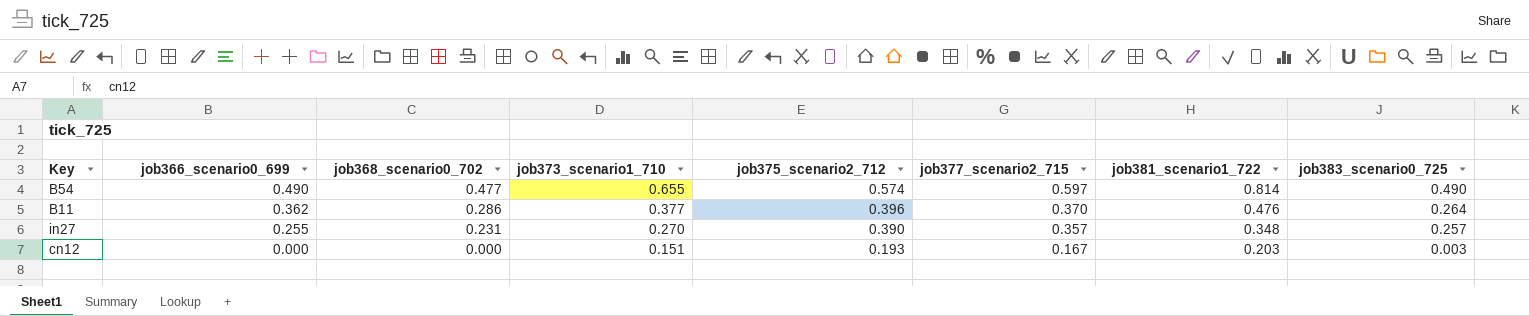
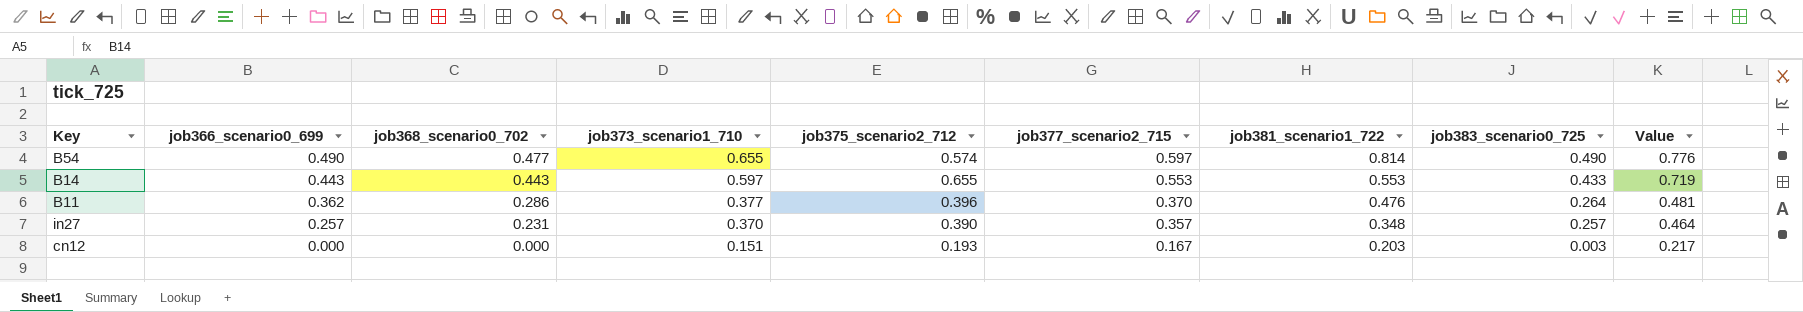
column Value | formula: none -> [job377_scenario2_715] * 1.3
row B14: none -> 0.443 | 0.443 | 0.597 | 0.655 | 0.553 | 0.553 | 0.433 | 0.719
in27 | job366_scenario0_699: 0.255 -> 0.257
in27 | job373_scenario1_710: 0.270 -> 0.370

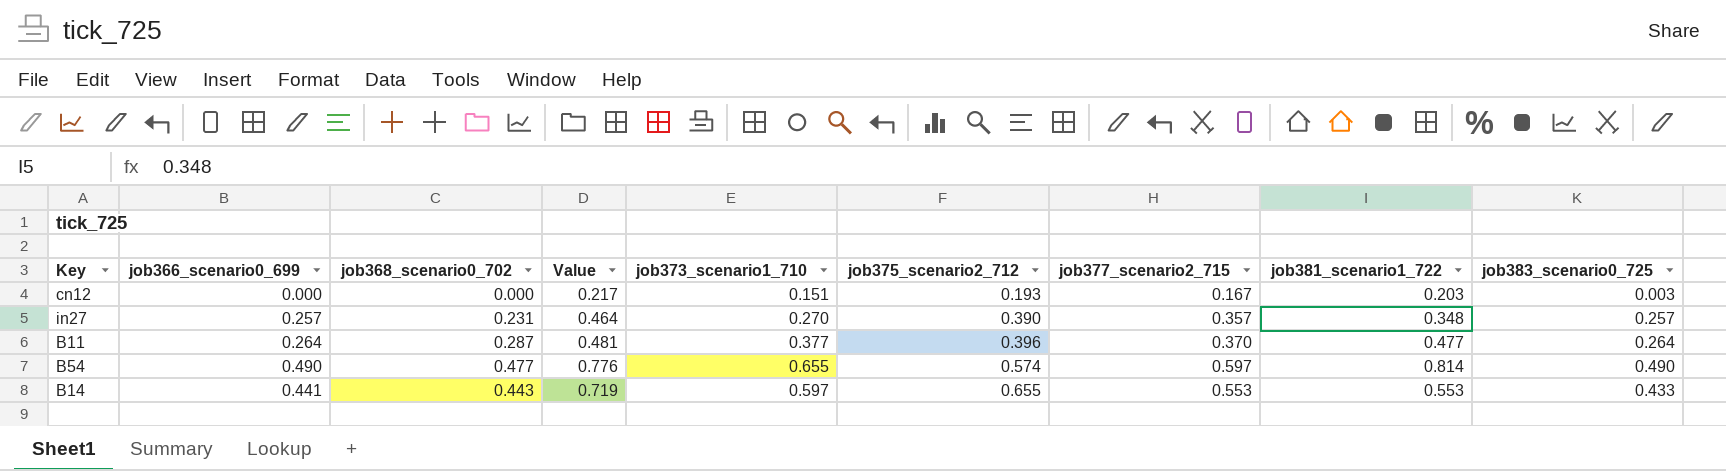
row order: job366_scenario0_699 descending -> job375_scenario2_712 ascending
column Value | position: 9 -> 4
in27 | job373_scenario1_710: 0.370 -> 0.270
B11 | job366_scenario0_699: 0.362 -> 0.264
B11 | job368_scenario0_702: 0.286 -> 0.287
B11 | job381_scenario1_722: 0.476 -> 0.477
B14 | job366_scenario0_699: 0.443 -> 0.441

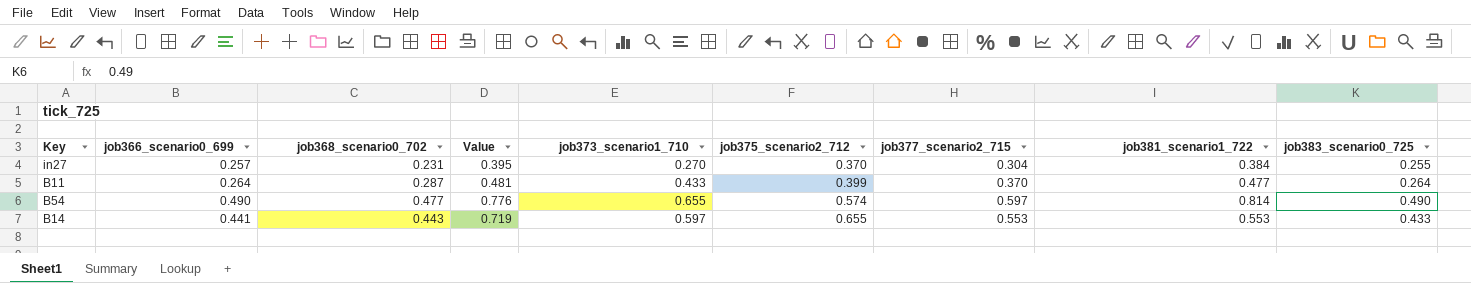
row cn12: 0.000 | 0.000 | 0.217 | 0.151 | 0.193 | 0.167 | 0.203 | 0.003 -> none
in27 | Value: 0.464 -> 0.395
in27 | job375_scenario2_712: 0.390 -> 0.370
in27 | job377_scenario2_715: 0.357 -> 0.304
in27 | job381_scenario1_722: 0.348 -> 0.384
in27 | job383_scenario0_725: 0.257 -> 0.255
B11 | job373_scenario1_710: 0.377 -> 0.433
B11 | job375_scenario2_712: 0.396 -> 0.399

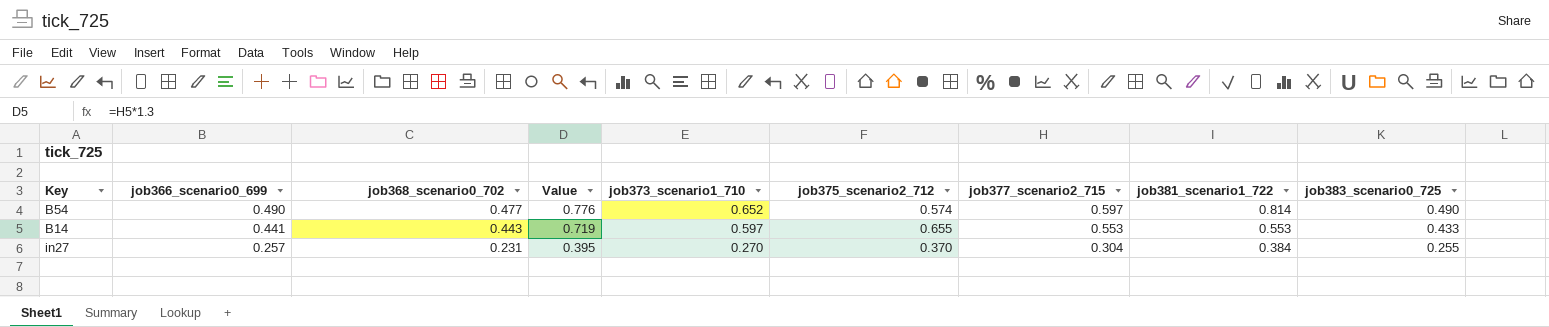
row order: job375_scenario2_712 ascending -> job366_scenario0_699 descending
row B11: 0.264 | 0.287 | 0.481 | 0.433 | 0.399 | 0.370 | 0.477 | 0.264 -> none
B54 | job373_scenario1_710: 0.655 -> 0.652

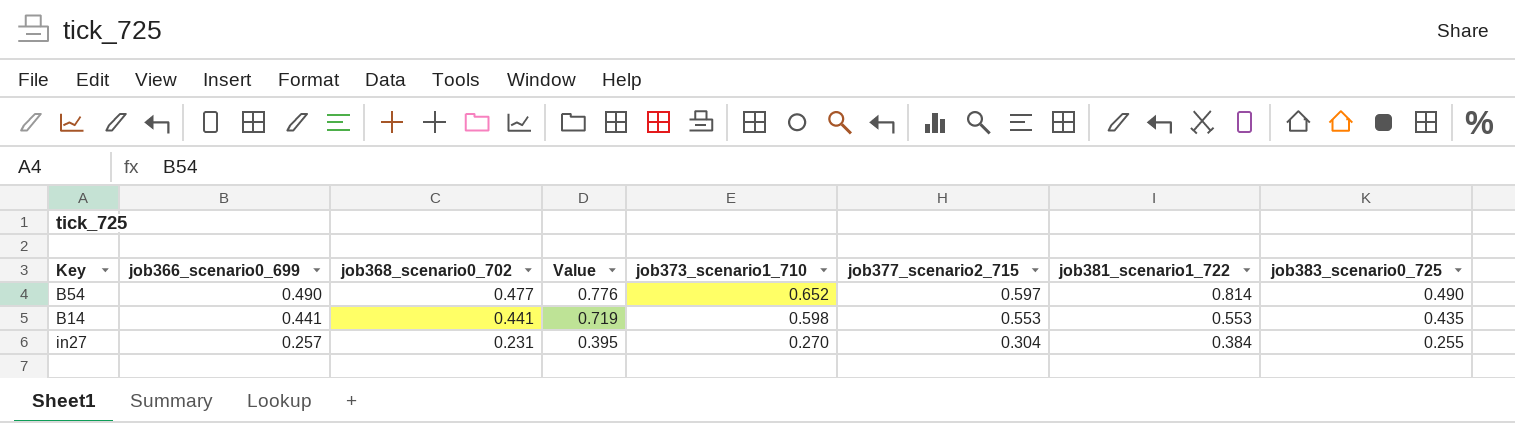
column job375_scenario2_712 | position: 6 -> none
B14 | job368_scenario0_702: 0.443 -> 0.441
B14 | job373_scenario1_710: 0.597 -> 0.598
B14 | job383_scenario0_725: 0.433 -> 0.435

